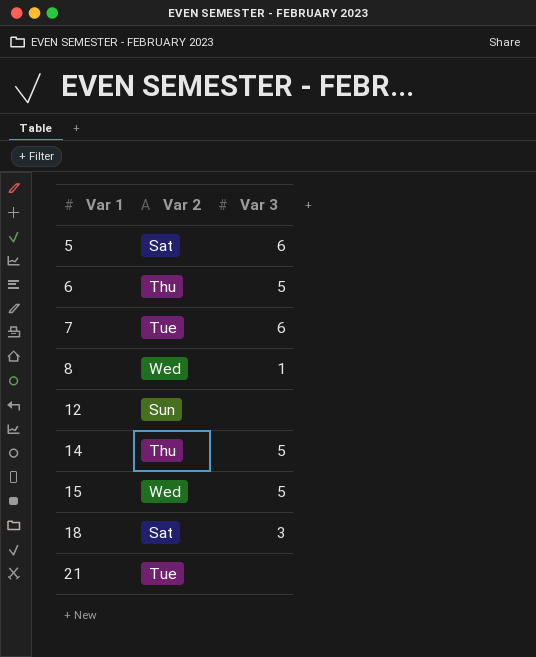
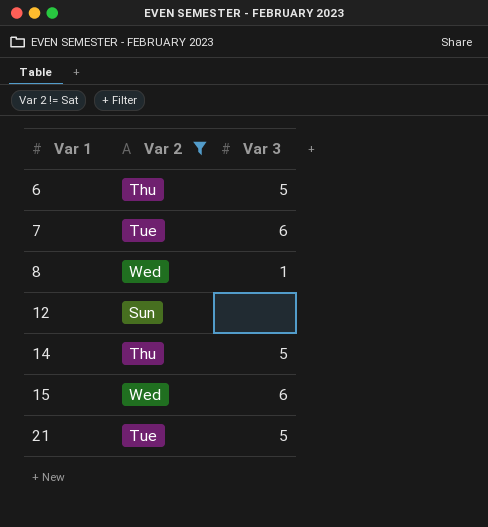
filter: none -> Var 2 != Sat
15 | Var 3: 5 -> 6
21 | Var 3: none -> 5

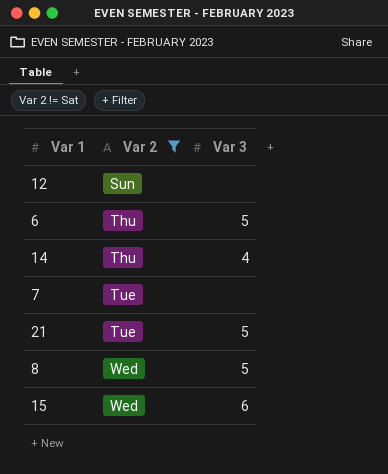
row order: Var 1 ascending -> Var 2 ascending
14 | Var 3: 5 -> 4
7 | Var 3: 6 -> none
8 | Var 3: 1 -> 5

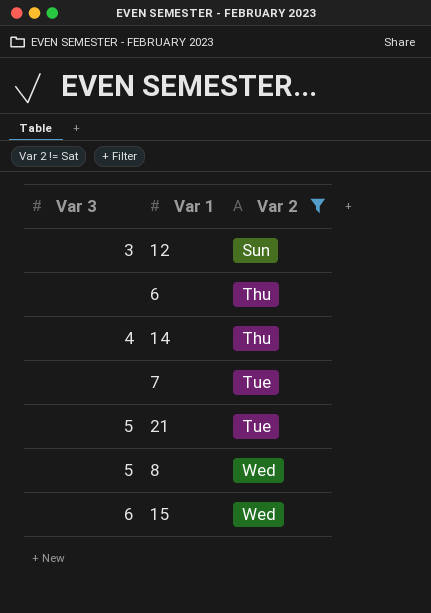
column Var 3 | position: 3 -> 1
12 | Var 3: none -> 3
6 | Var 3: 5 -> none

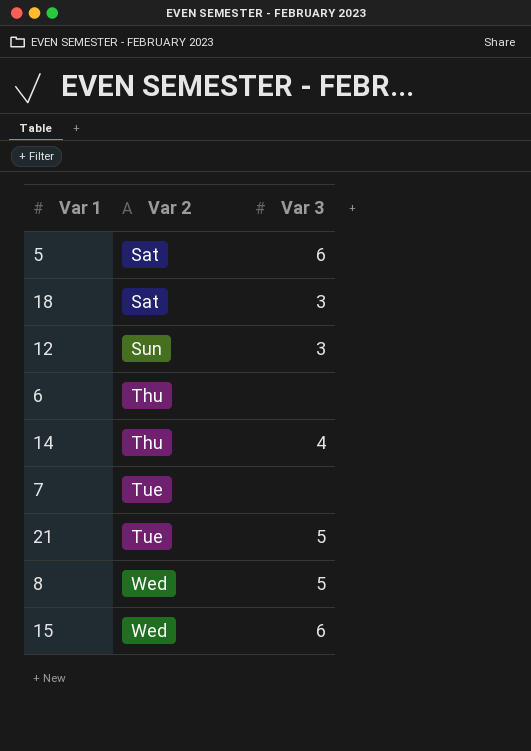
filter: Var 2 != Sat -> none
column Var 3 | position: 1 -> 3

